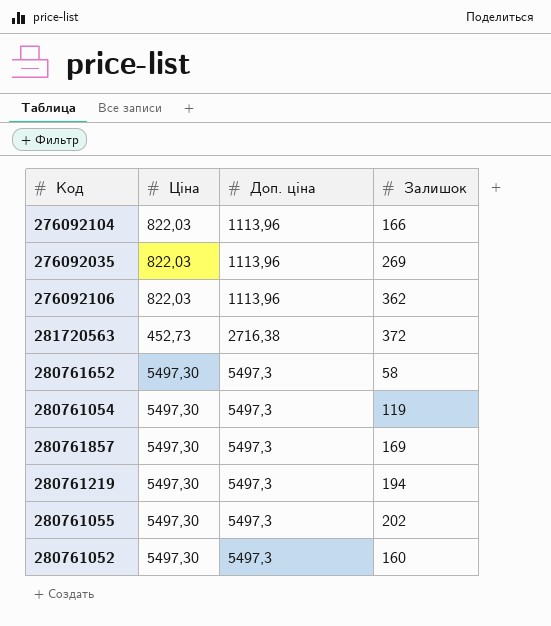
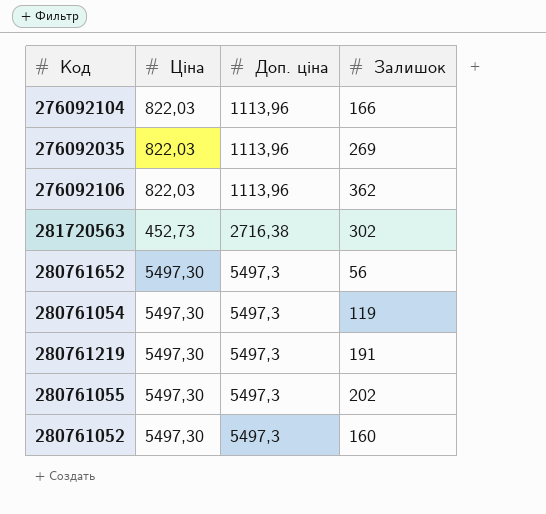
row 280761857: 5497,30 | 5497,3 | 169 -> none
281720563 | Залишок: 372 -> 302
280761652 | Залишок: 58 -> 56
280761219 | Залишок: 194 -> 191

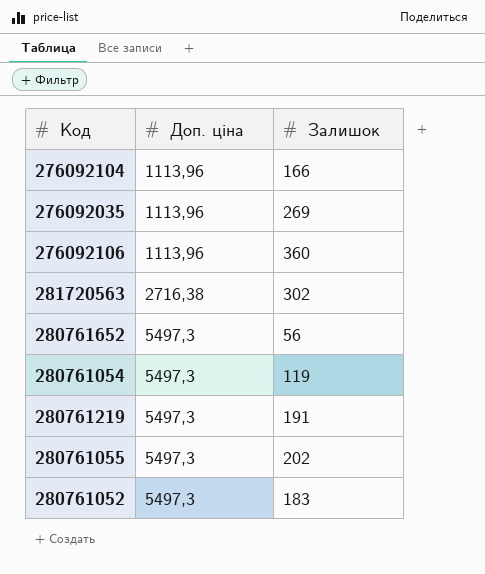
column Ціна | position: 2 -> none
276092106 | Залишок: 362 -> 360
280761052 | Залишок: 160 -> 183

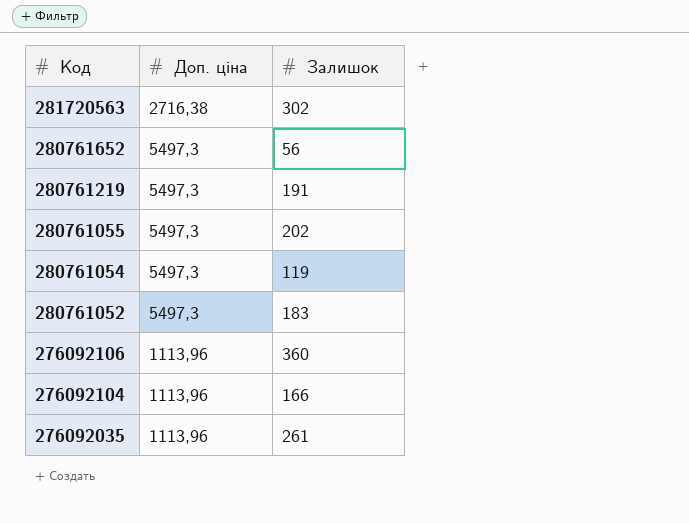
row order: Доп. ціна ascending -> Код descending
276092035 | Залишок: 269 -> 261

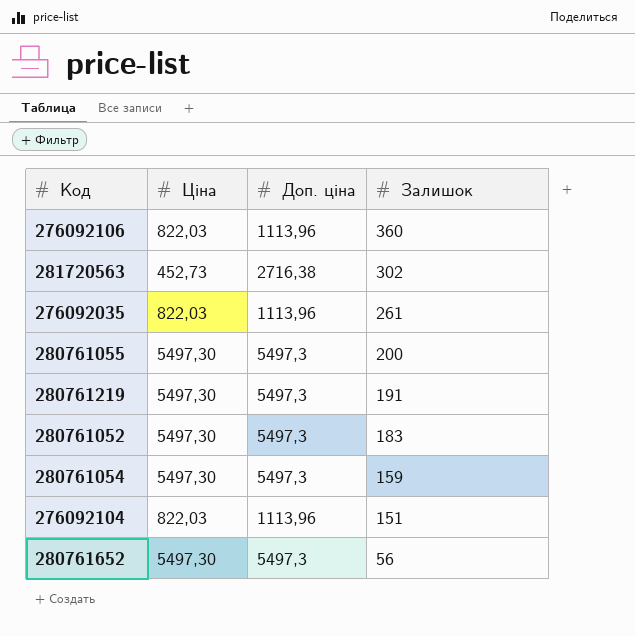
row order: Код descending -> Залишок descending
column Ціна | position: none -> 2
280761055 | Залишок: 202 -> 200
280761054 | Залишок: 119 -> 159
276092104 | Залишок: 166 -> 151

